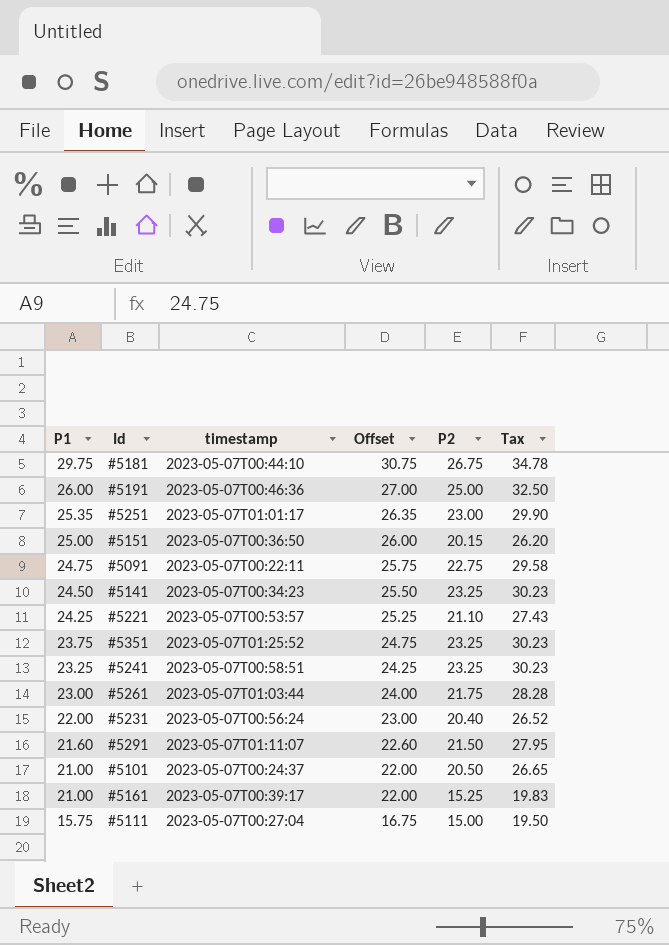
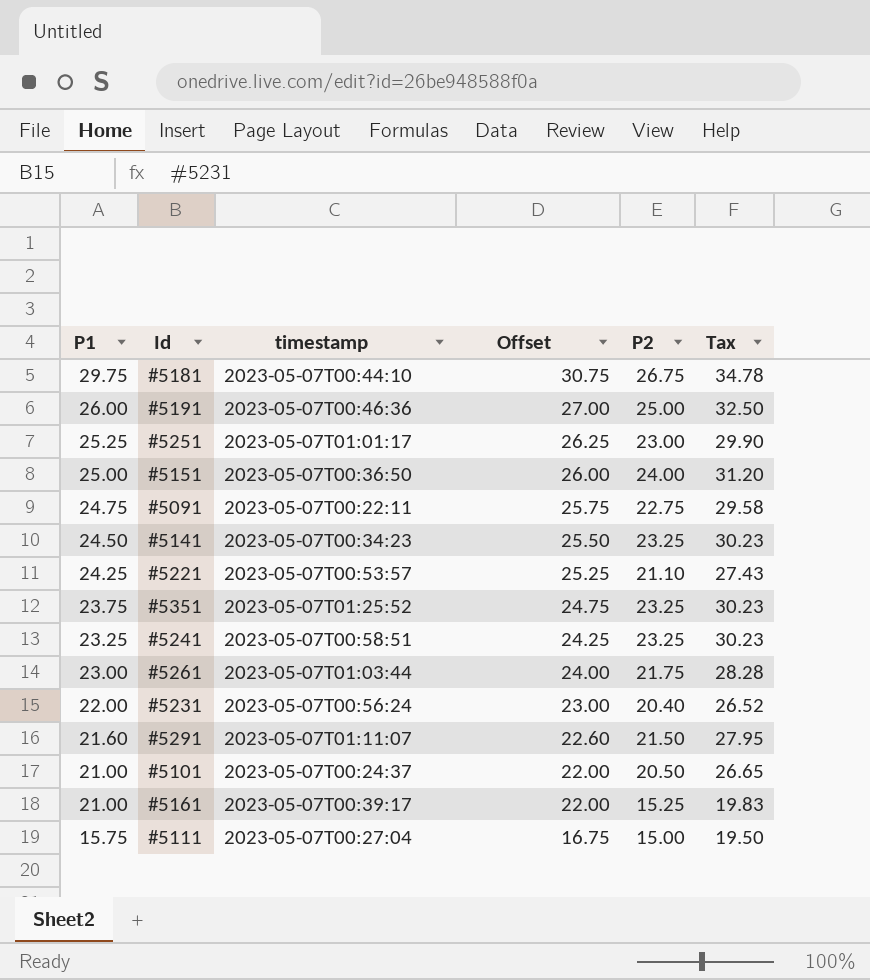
#5251 | P1: 25.35 -> 25.25
#5251 | Offset: 26.35 -> 26.25
#5151 | P2: 20.15 -> 24.00
#5151 | Tax: 26.20 -> 31.20

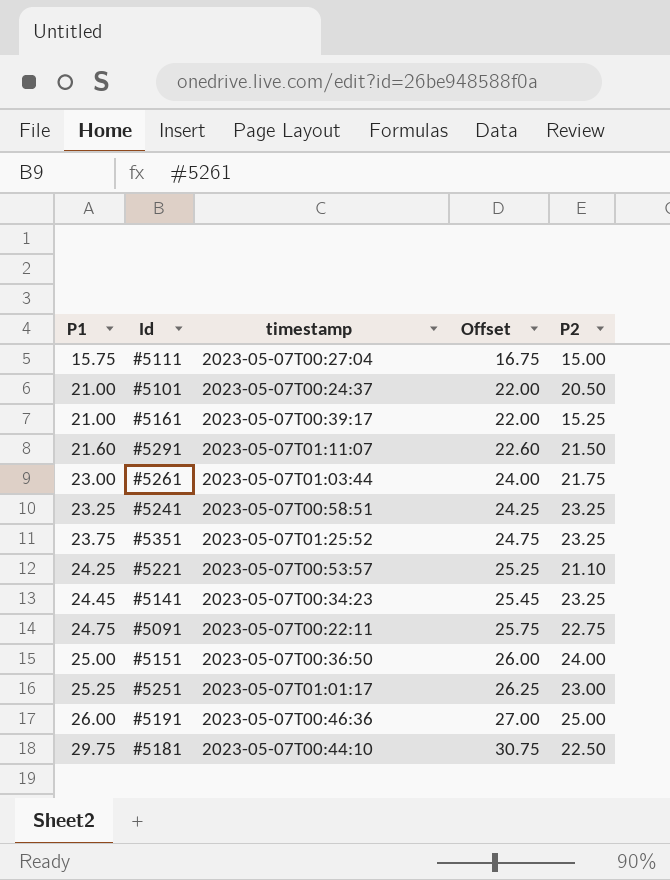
row order: P1 descending -> P1 ascending
column Tax | formula: [P2] * 1.3 -> none
row #5231: 22.00 | 2023-05-07T00:56:24 | 23.00 | 20.40 | 26.52 -> none
#5141 | P1: 24.50 -> 24.45
#5141 | Offset: 25.50 -> 25.45
#5181 | P2: 26.75 -> 22.50

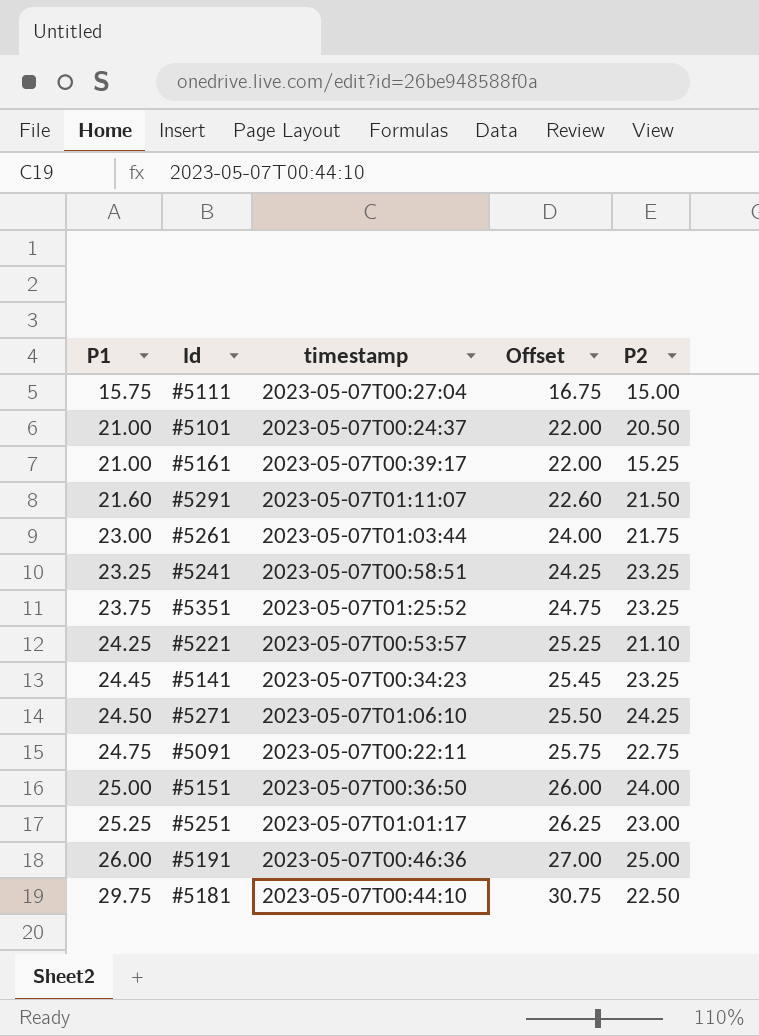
row #5271: none -> 24.50 | 2023-05-07T01:06:10 | 25.50 | 24.25

